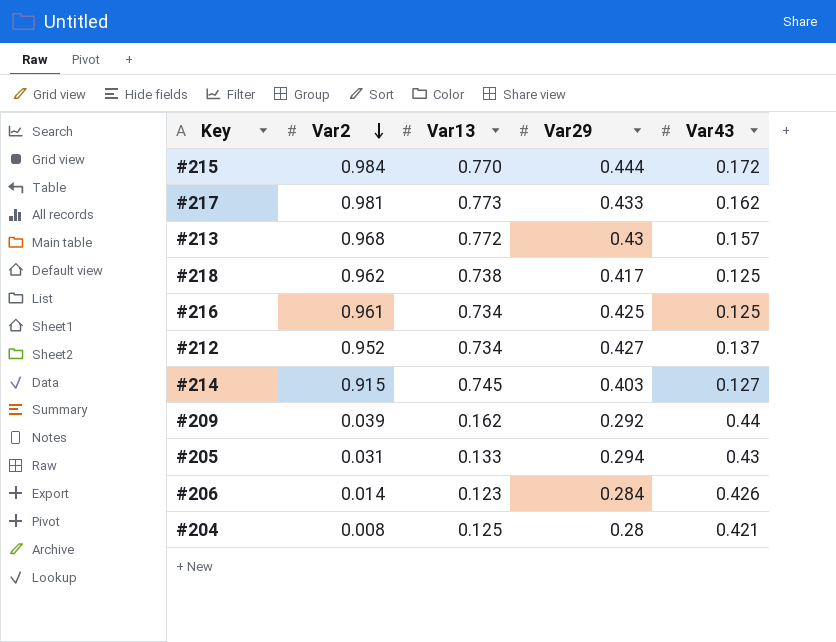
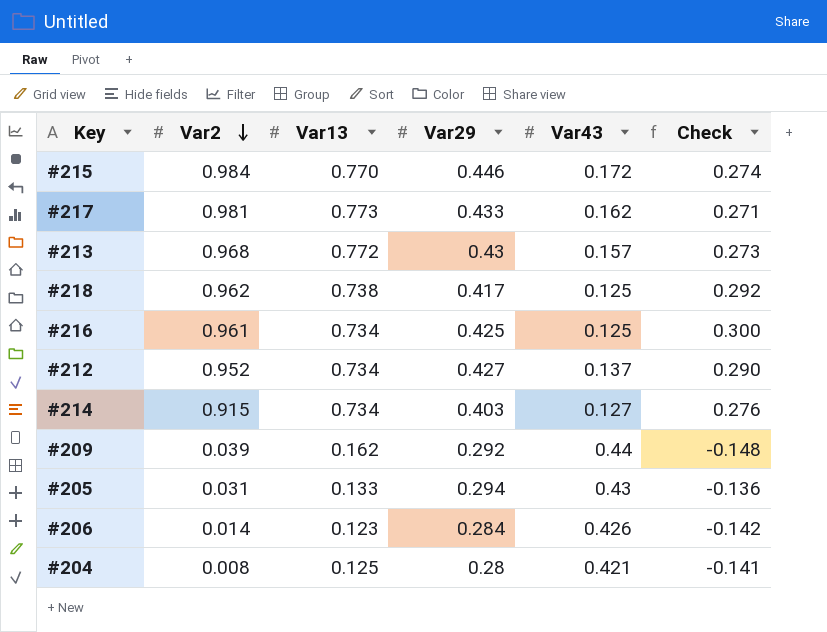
column Check | formula: none -> [Var29] - [Var43]
#215 | Var29: 0.444 -> 0.446
#214 | Var13: 0.745 -> 0.734

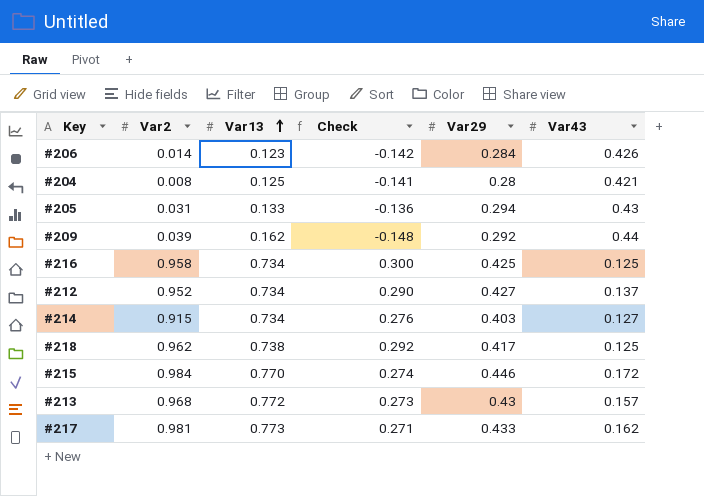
row order: Var2 descending -> Var13 ascending
column Check | position: 6 -> 4
#216 | Var2: 0.961 -> 0.958

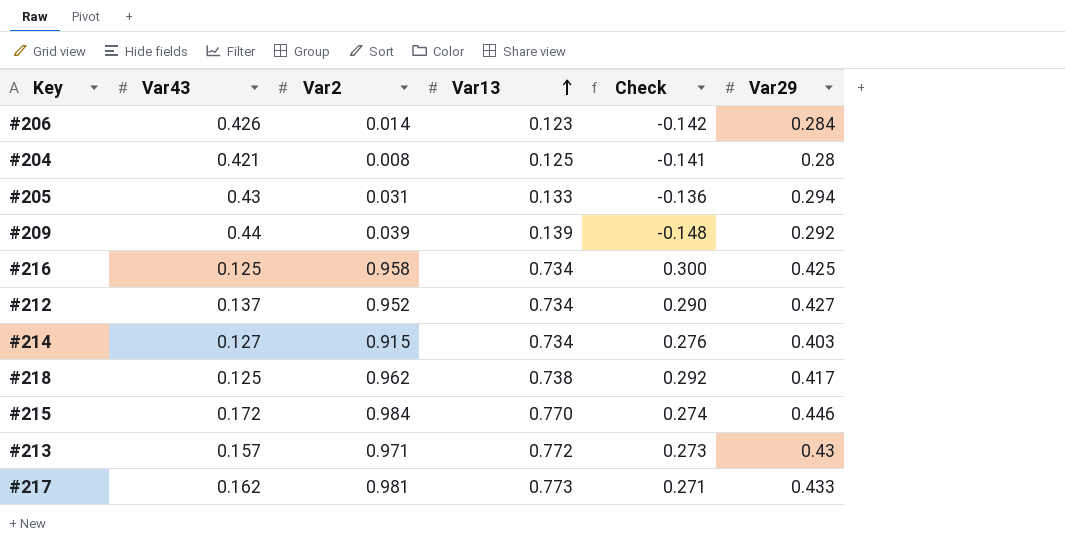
column Var43 | position: 6 -> 2
#209 | Var13: 0.162 -> 0.139
#213 | Var2: 0.968 -> 0.971

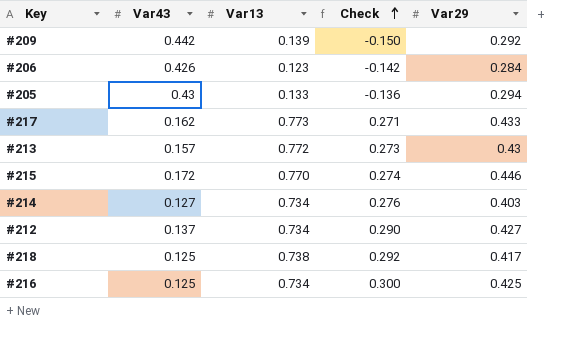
row order: Var13 ascending -> Check ascending
column Var2 | position: 3 -> none
row #204: 0.421 | 0.008 | 0.125 | -0.141 | 0.28 -> none
#209 | Var43: 0.44 -> 0.442
#209 | Check: -0.148 -> -0.150

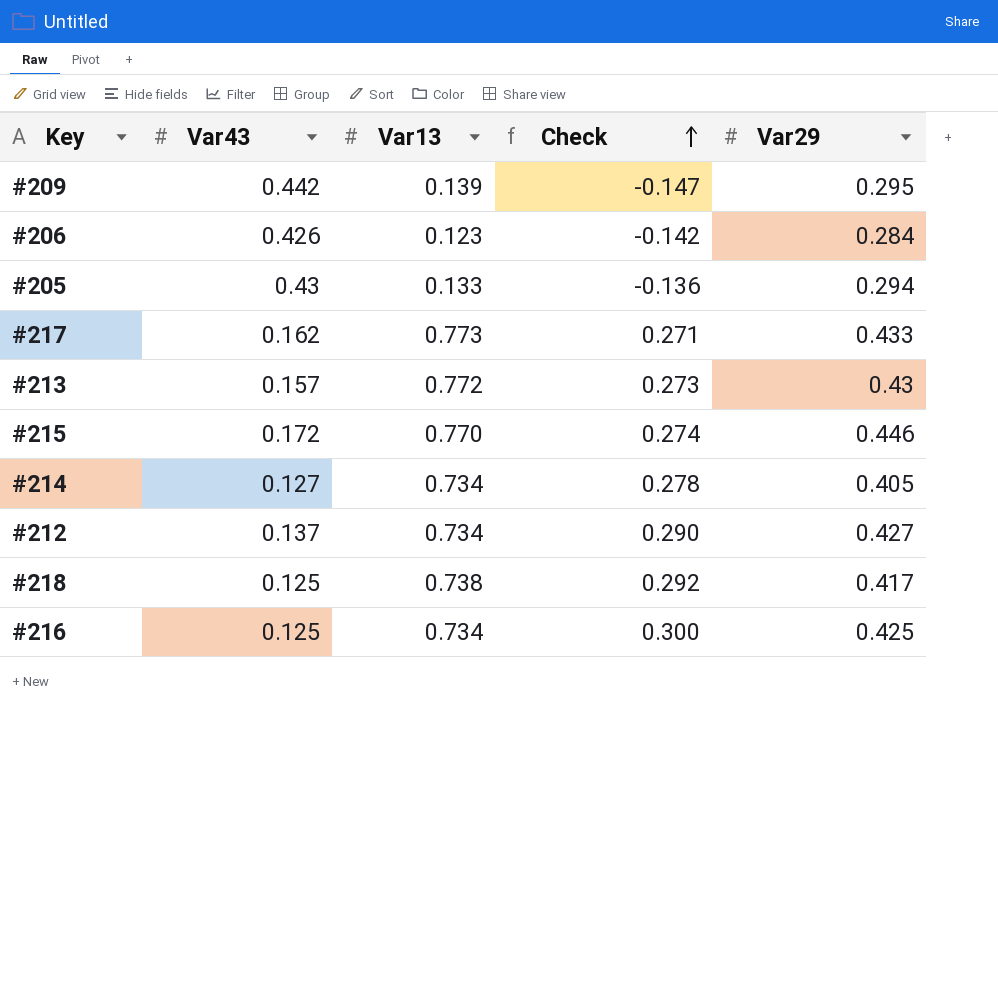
#209 | Check: -0.150 -> -0.147
#209 | Var29: 0.292 -> 0.295
#214 | Check: 0.276 -> 0.278
#214 | Var29: 0.403 -> 0.405

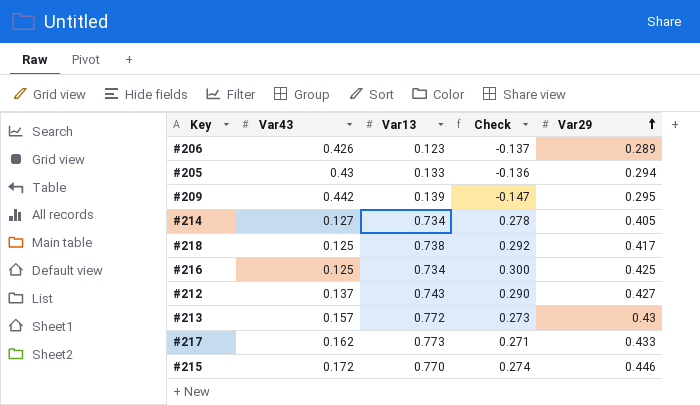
row order: Check ascending -> Var29 ascending
#206 | Check: -0.142 -> -0.137
#206 | Var29: 0.284 -> 0.289
#212 | Var13: 0.734 -> 0.743

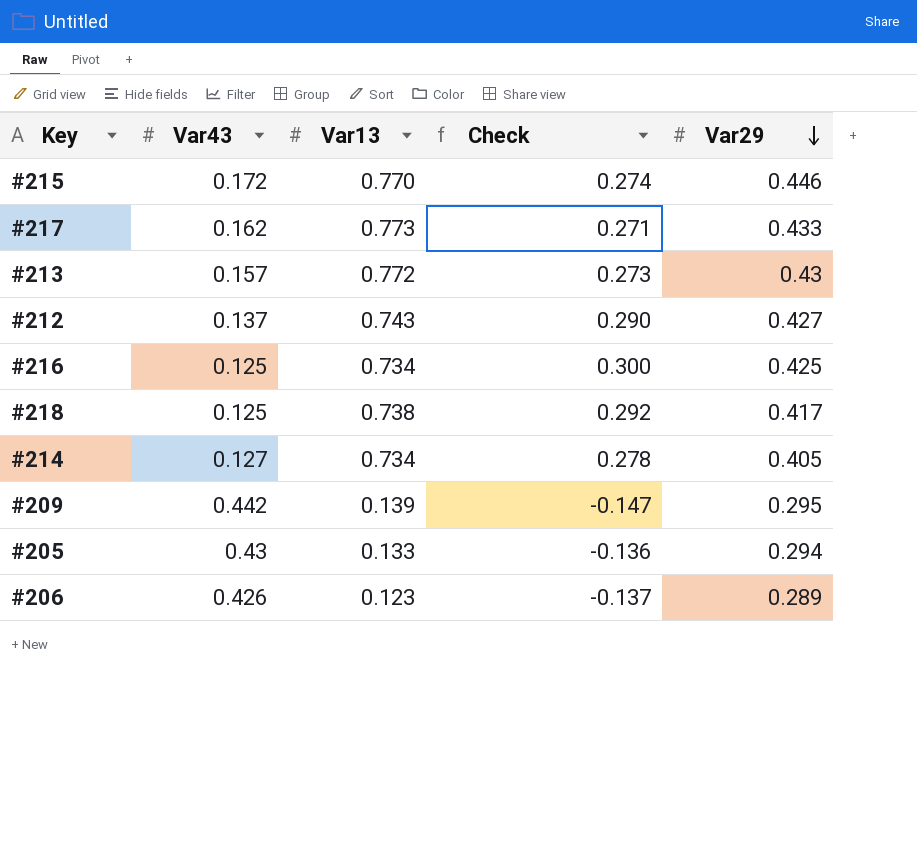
row order: Var29 ascending -> Var29 descending

